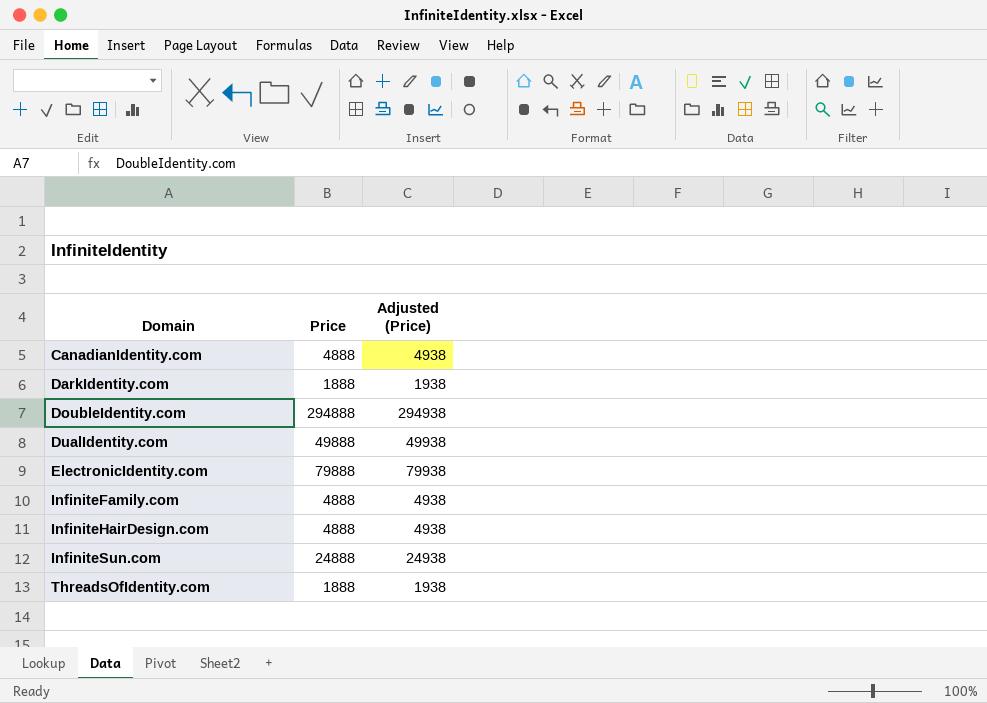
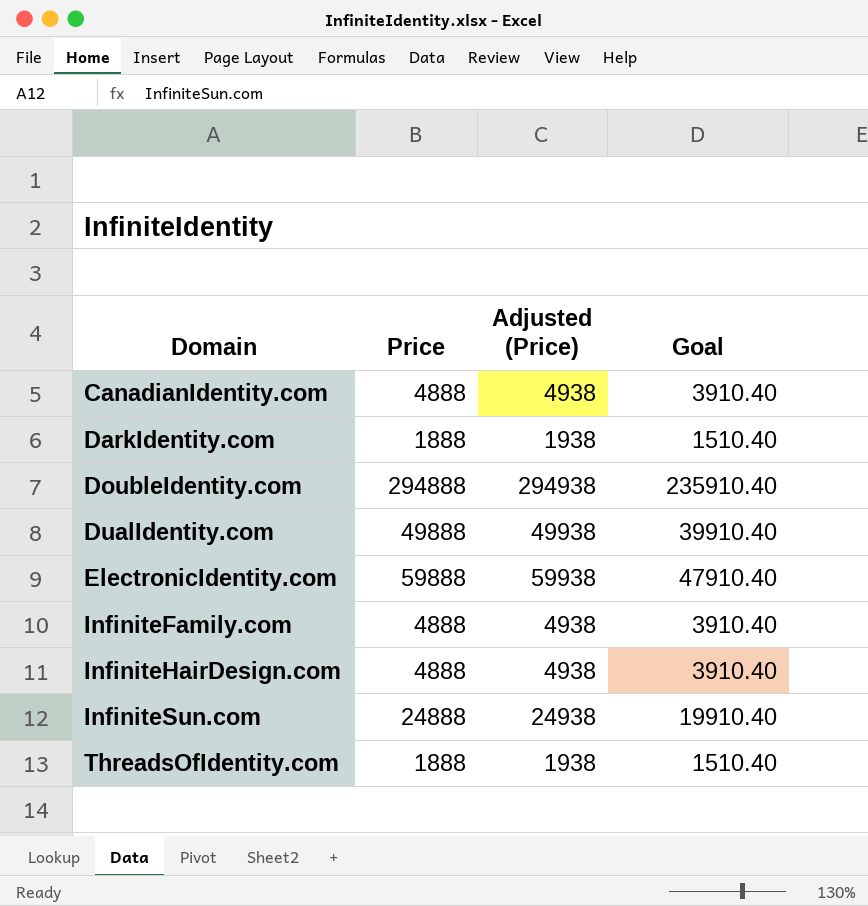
column Goal | formula: none -> [Price] * 0.8
ElectronicIdentity.com | Price: 79888 -> 59888
ElectronicIdentity.com | Adjusted (Price): 79938 -> 59938

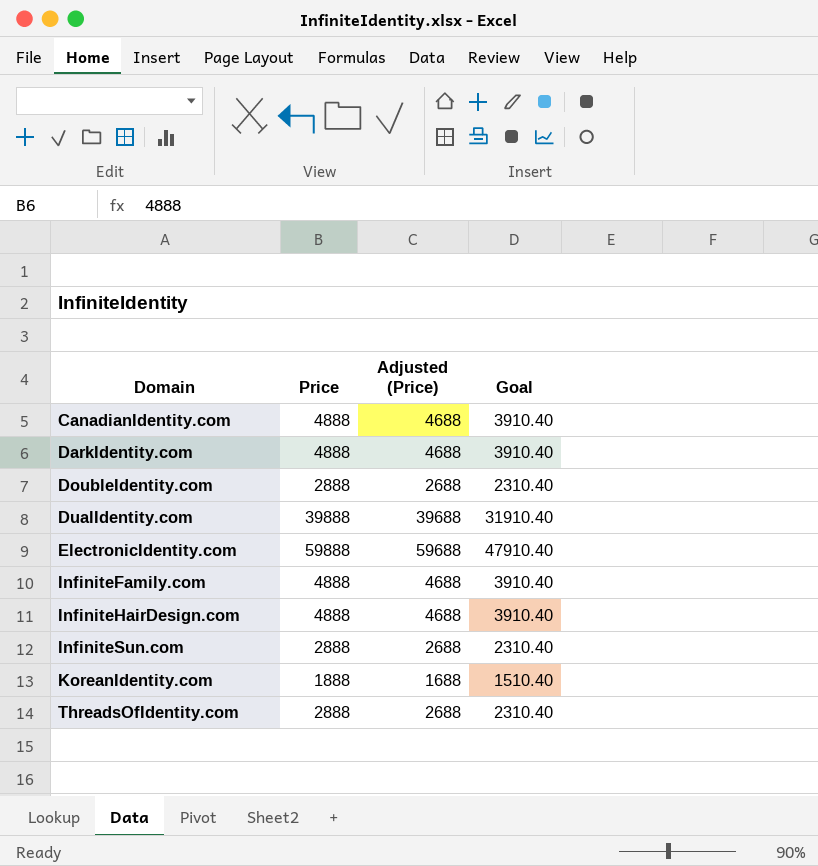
column Adjusted (Price) | formula: [Price] + 50 -> [Price] - 200
DarkIdentity.com | Price: 1888 -> 4888
DarkIdentity.com | Goal: 1510.40 -> 3910.40
DoubleIdentity.com | Price: 294888 -> 2888
DoubleIdentity.com | Goal: 235910.40 -> 2310.40
DualIdentity.com | Price: 49888 -> 39888
DualIdentity.com | Goal: 39910.40 -> 31910.40
InfiniteSun.com | Price: 24888 -> 2888
InfiniteSun.com | Goal: 19910.40 -> 2310.40
row KoreanIdentity.com: none -> 1888 | 1688 | 1510.40
ThreadsOfIdentity.com | Price: 1888 -> 2888
ThreadsOfIdentity.com | Goal: 1510.40 -> 2310.40

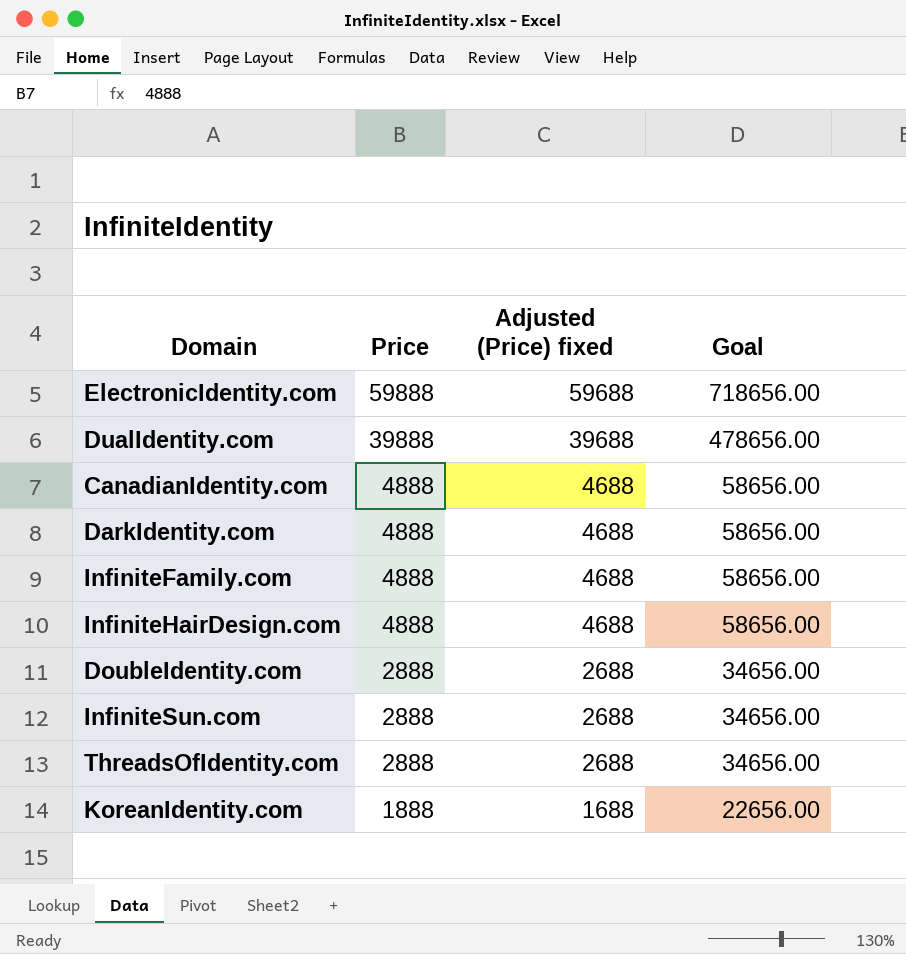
row order: Domain ascending -> Price descending
column name: Adjusted (Price) -> Adjusted (Price) fixed
column Goal | formula: [Price] * 0.8 -> [Price] * 12

